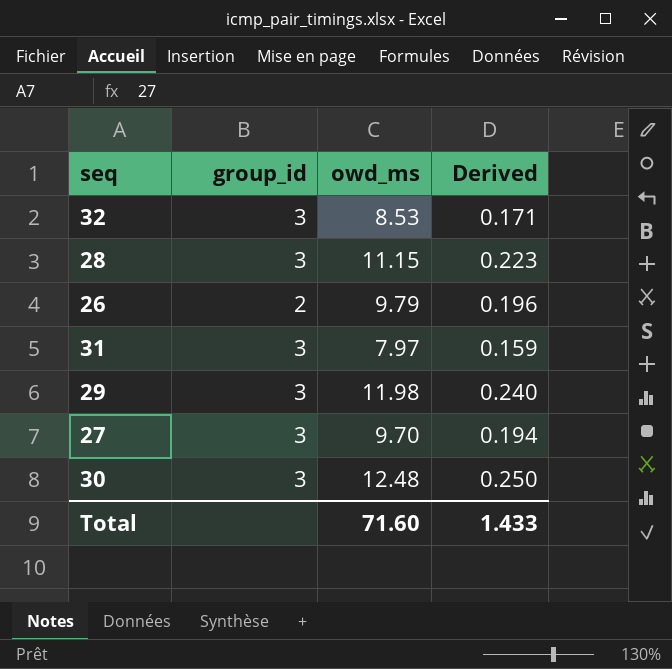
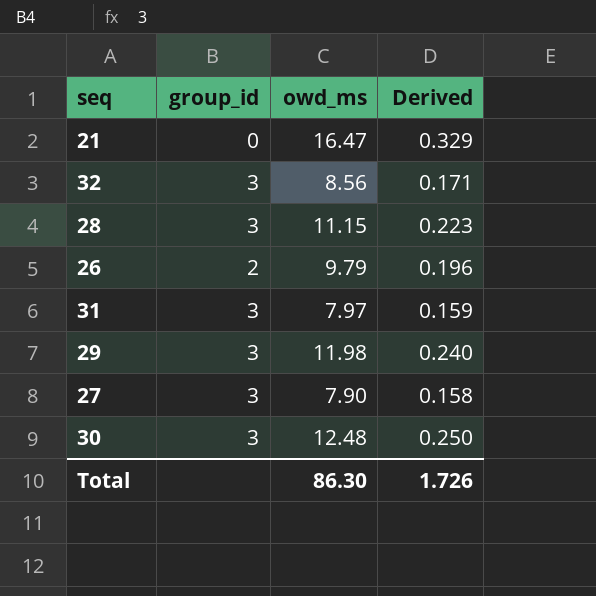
row 21: none -> 0 | 16.47 | 0.329
32 | owd_ms: 8.53 -> 8.56
27 | owd_ms: 9.70 -> 7.90
27 | Derived: 0.194 -> 0.158
Total | owd_ms: 71.60 -> 86.30
Total | Derived: 1.433 -> 1.726

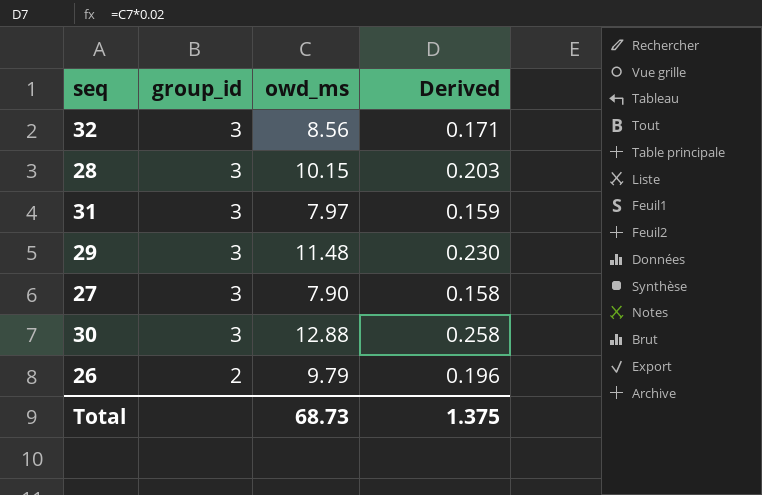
row order: none -> group_id descending
row 21: 0 | 16.47 | 0.329 -> none
28 | owd_ms: 11.15 -> 10.15
28 | Derived: 0.223 -> 0.203
29 | owd_ms: 11.98 -> 11.48
29 | Derived: 0.240 -> 0.230
30 | owd_ms: 12.48 -> 12.88
30 | Derived: 0.250 -> 0.258
Total | owd_ms: 86.30 -> 68.73
Total | Derived: 1.726 -> 1.375

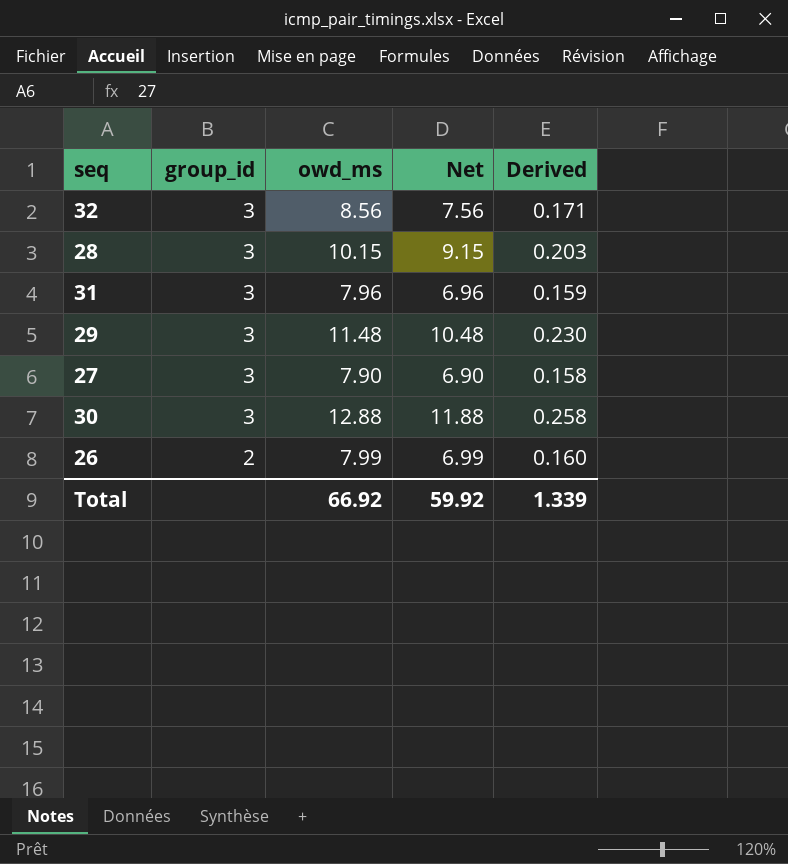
column Net | formula: none -> [owd_ms] - 1
31 | owd_ms: 7.97 -> 7.96
26 | owd_ms: 9.79 -> 7.99
26 | Derived: 0.196 -> 0.160
Total | owd_ms: 68.73 -> 66.92
Total | Derived: 1.375 -> 1.339

